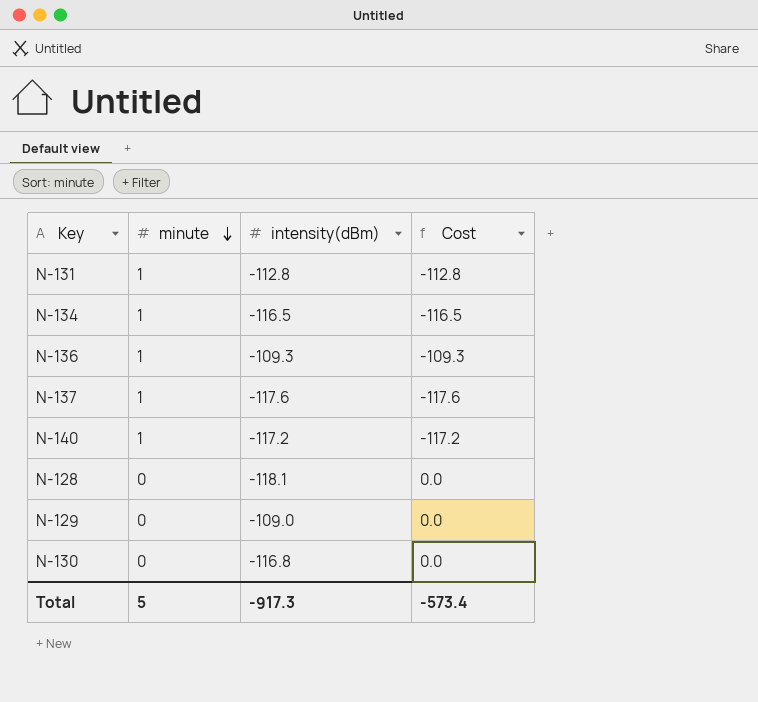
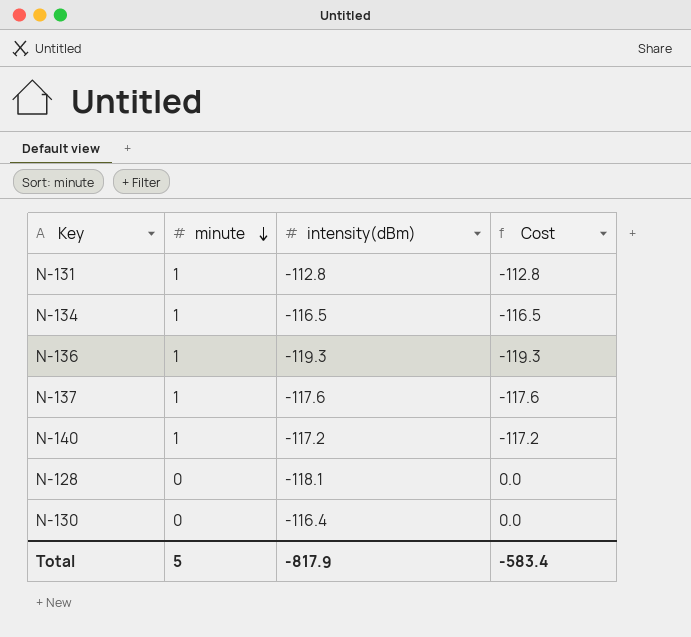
row N-129: 0 | -109.0 | 0.0 -> none
N-136 | intensity(dBm): -109.3 -> -119.3
N-136 | Cost: -109.3 -> -119.3
N-130 | intensity(dBm): -116.8 -> -116.4
Total | intensity(dBm): -917.3 -> -817.9
Total | Cost: -573.4 -> -583.4

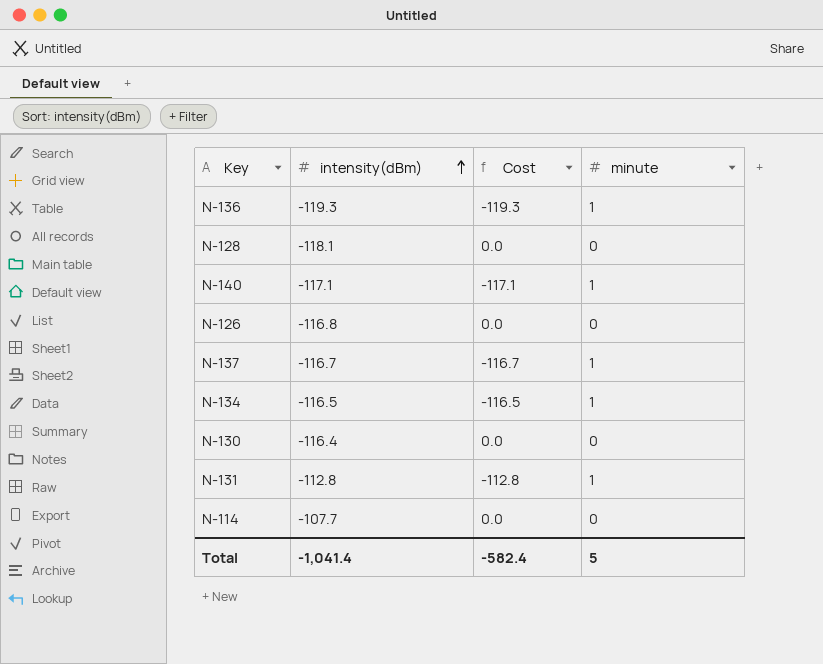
row order: minute descending -> intensity(dBm) ascending
column minute | position: 2 -> 4
N-140 | intensity(dBm): -117.2 -> -117.1
N-140 | Cost: -117.2 -> -117.1
row N-126: none -> -116.8 | 0.0 | 0
N-137 | intensity(dBm): -117.6 -> -116.7
N-137 | Cost: -117.6 -> -116.7
row N-114: none -> -107.7 | 0.0 | 0
Total | intensity(dBm): -817.9 -> -1,041.4
Total | Cost: -583.4 -> -582.4

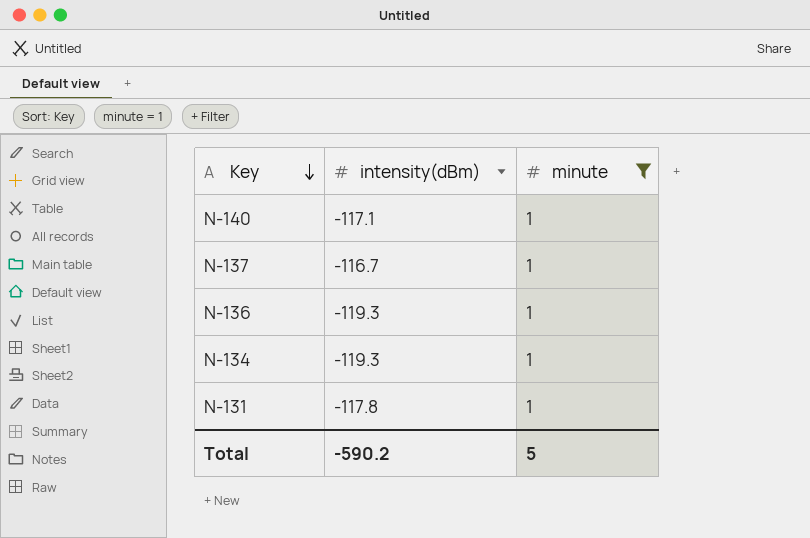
filter: none -> minute = 1
row order: intensity(dBm) ascending -> Key descending
column Cost | formula: [intensity(dBm)] * [minute] -> none
N-134 | intensity(dBm): -116.5 -> -119.3
N-131 | intensity(dBm): -112.8 -> -117.8
Total | intensity(dBm): -1,041.4 -> -590.2

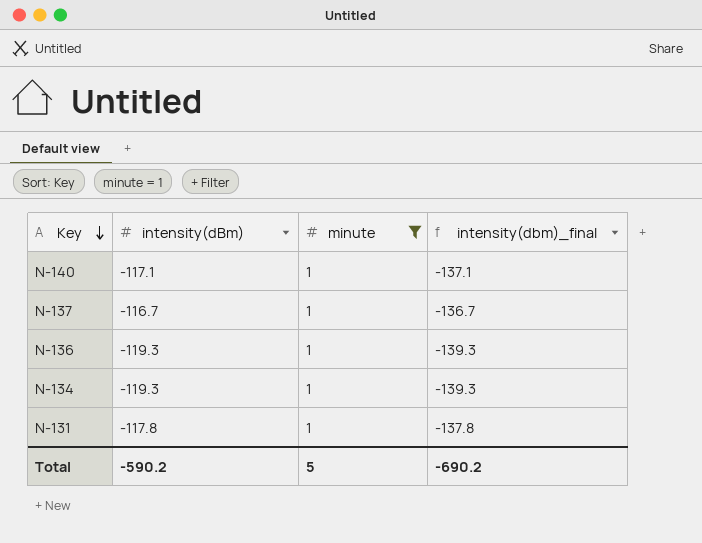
column intensity(dbm)_final | formula: none -> [intensity(dBm)] - 20

